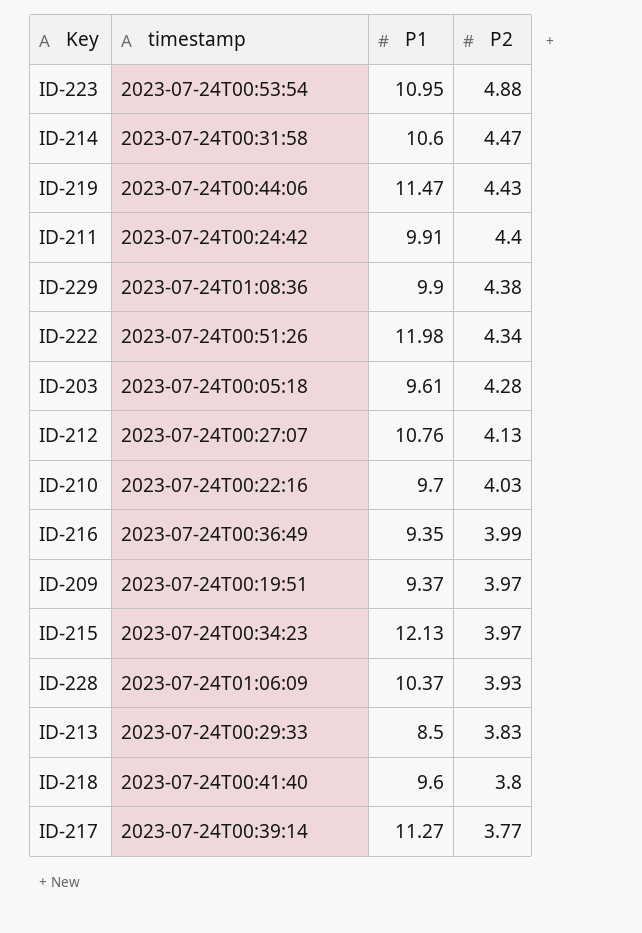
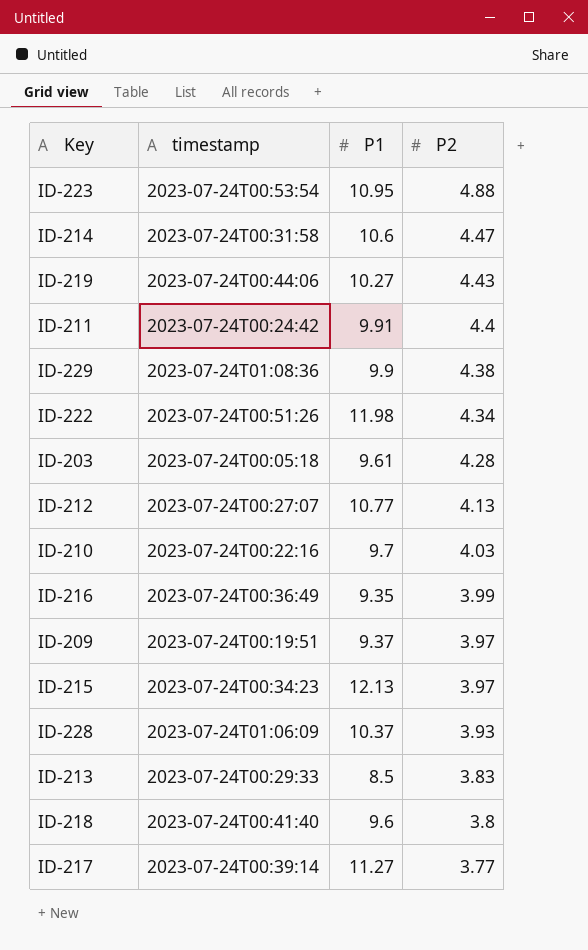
ID-219 | P1: 11.47 -> 10.27
ID-212 | P1: 10.76 -> 10.77

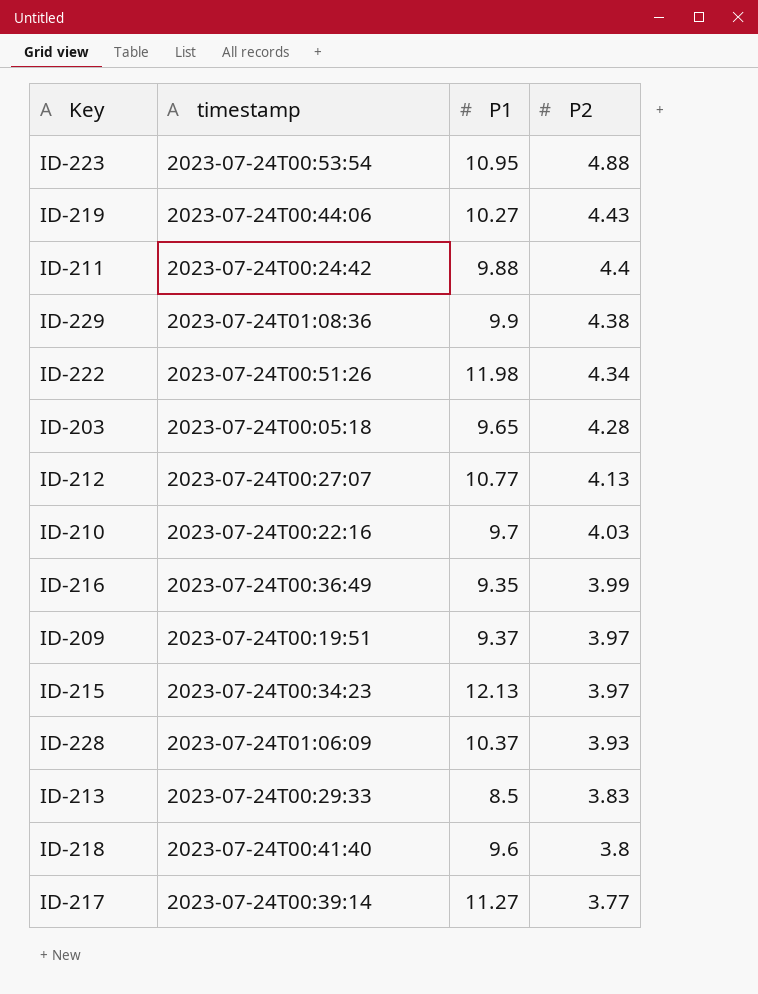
row ID-214: 2023-07-24T00:31:58 | 10.6 | 4.47 -> none
ID-211 | P1: 9.91 -> 9.88
ID-203 | P1: 9.61 -> 9.65

